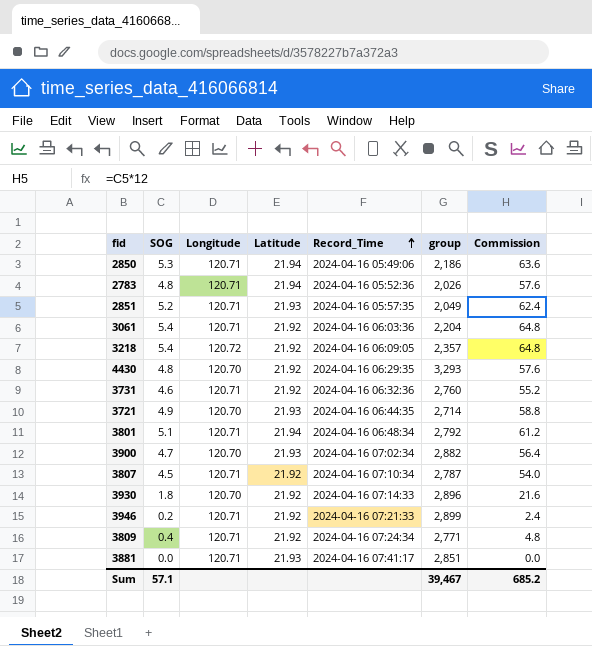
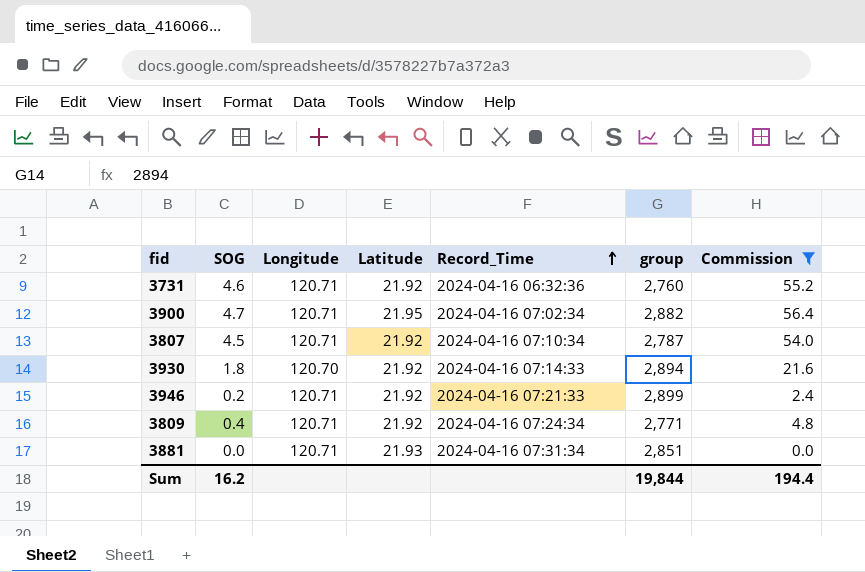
filter: none -> Commission <= 56.4
3900 | Longitude: 120.70 -> 120.71
3900 | Latitude: 21.93 -> 21.95
3930 | group: 2,896 -> 2,894
3881 | Record_Time: 2024-04-16 07:41:17 -> 2024-04-16 07:31:34
Sum | SOG: 57.1 -> 16.2
Sum | group: 39,467 -> 19,844
Sum | Commission: 685.2 -> 194.4

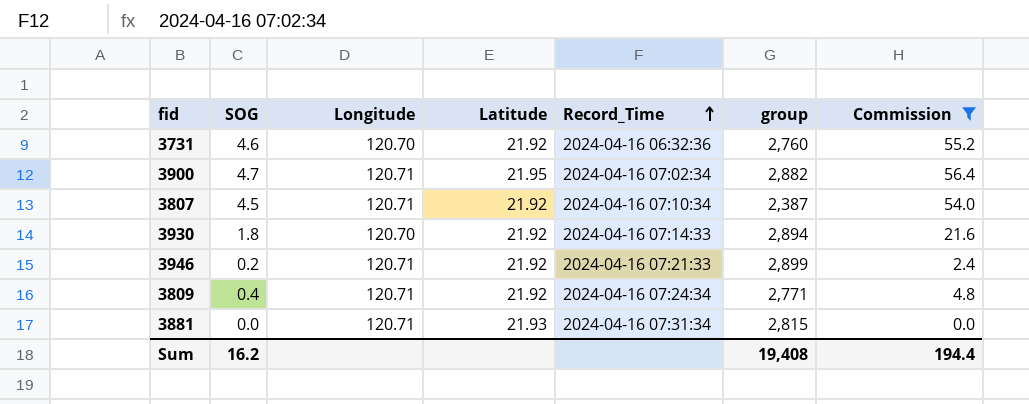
3731 | Longitude: 120.71 -> 120.70
3807 | group: 2,787 -> 2,387
3881 | group: 2,851 -> 2,815
Sum | group: 19,844 -> 19,408

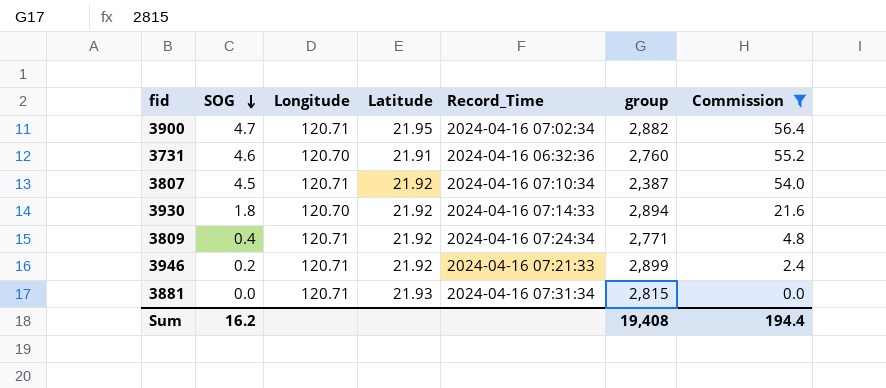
row order: Record_Time ascending -> SOG descending
3731 | Latitude: 21.92 -> 21.91

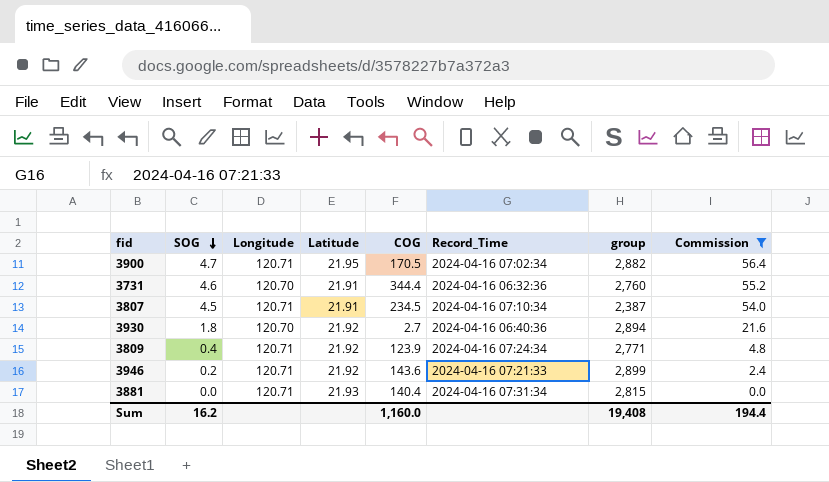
column COG | position: none -> 5
3807 | Latitude: 21.92 -> 21.91
3930 | Record_Time: 2024-04-16 07:14:33 -> 2024-04-16 06:40:36

